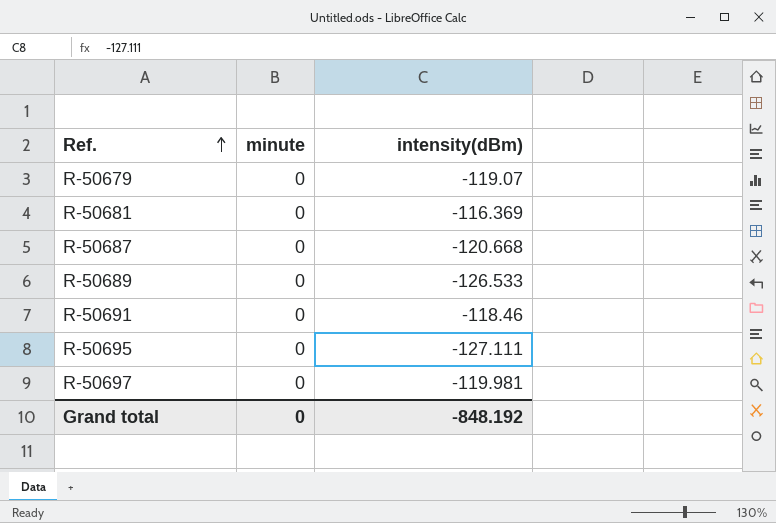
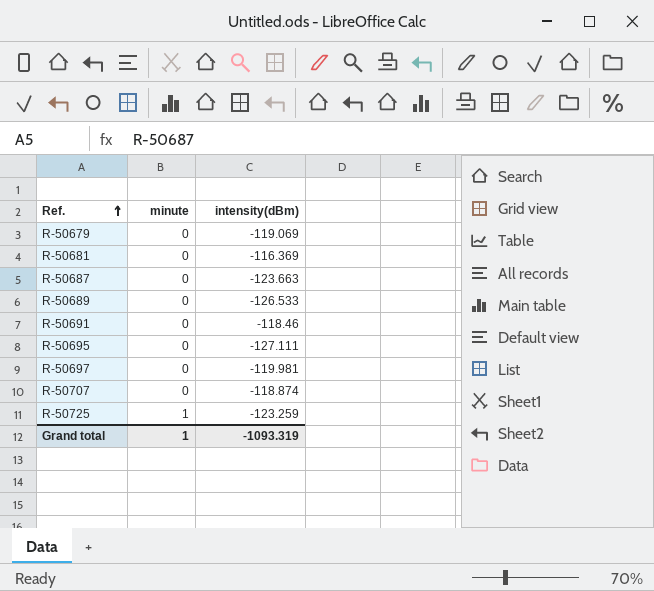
R-50679 | intensity(dBm): -119.07 -> -119.069
R-50687 | intensity(dBm): -120.668 -> -123.663
row R-50707: none -> 0 | -118.874
row R-50725: none -> 1 | -123.259
Grand total | minute: 0 -> 1
Grand total | intensity(dBm): -848.192 -> -1093.319

